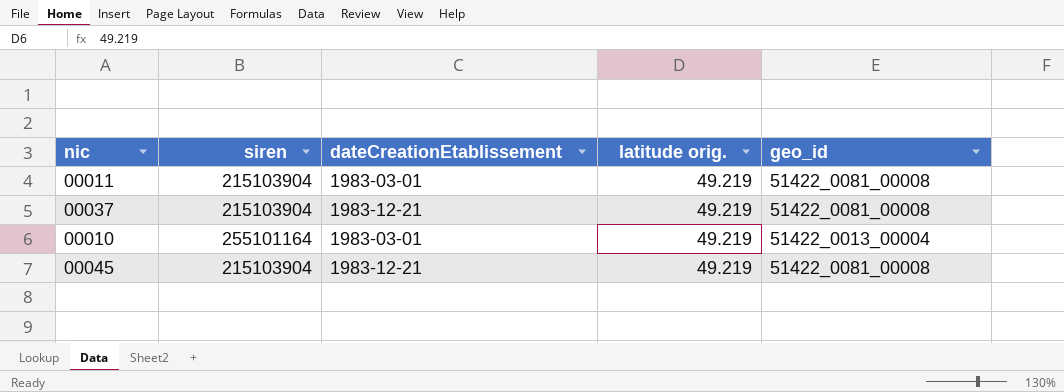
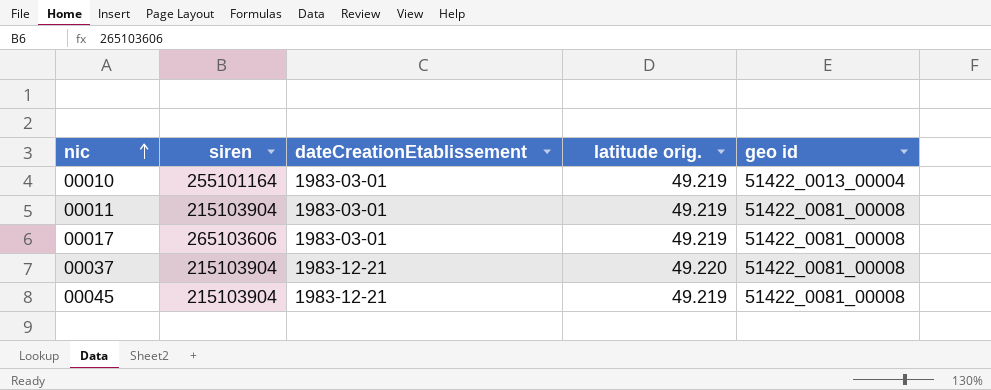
row order: none -> nic ascending
column name: geo_id -> geo id
row 00017: none -> 265103606 | 1983-03-01 | 49.219 | 51422_0081_00008
00037 | latitude orig.: 49.219 -> 49.220

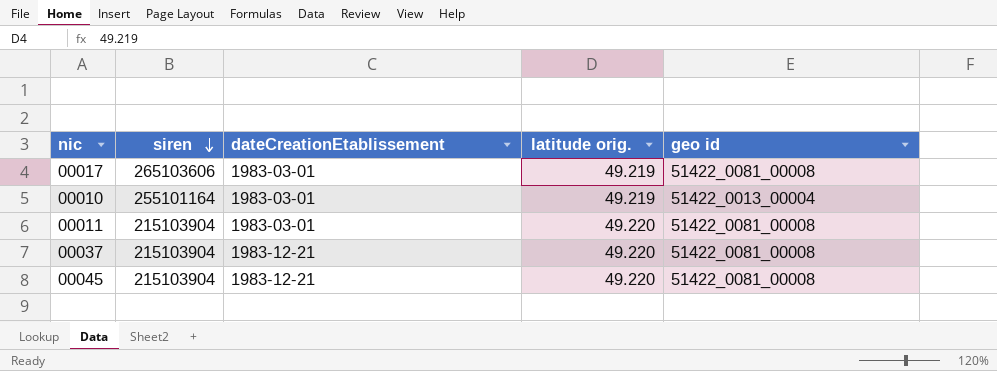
row order: nic ascending -> siren descending
00011 | latitude orig.: 49.219 -> 49.220
00045 | latitude orig.: 49.219 -> 49.220

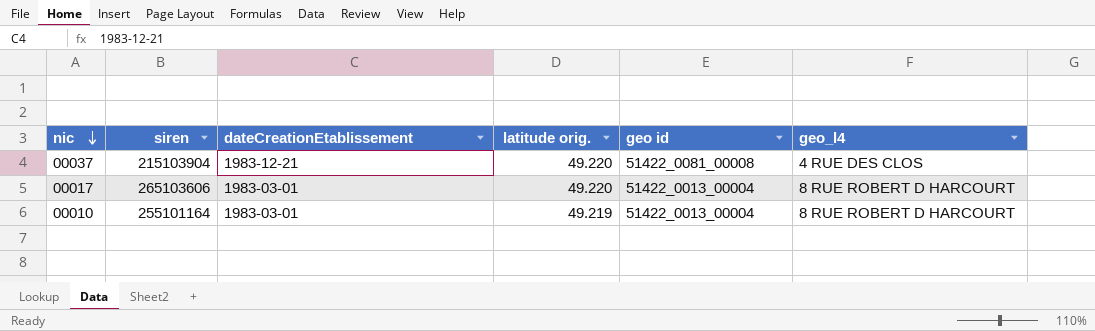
row order: siren descending -> nic descending
column geo_l4 | position: none -> 6
row 00011: 215103904 | 1983-03-01 | 49.220 | 51422_0081_00008 -> none
row 00045: 215103904 | 1983-12-21 | 49.220 | 51422_0081_00008 -> none
00017 | latitude orig.: 49.219 -> 49.220
00017 | geo id: 51422_0081_00008 -> 51422_0013_00004

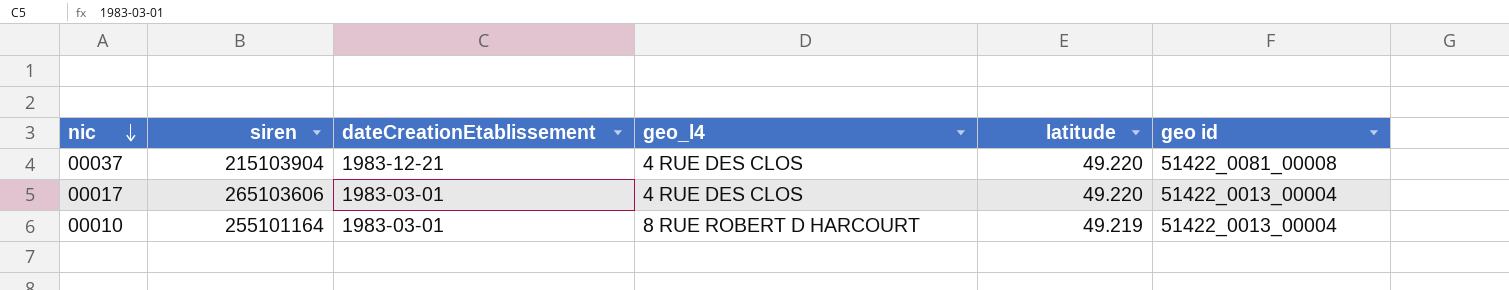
column geo_l4 | position: 6 -> 4
column name: latitude orig. -> latitude
00017 | geo_l4: 8 RUE ROBERT D HARCOURT -> 4 RUE DES CLOS

